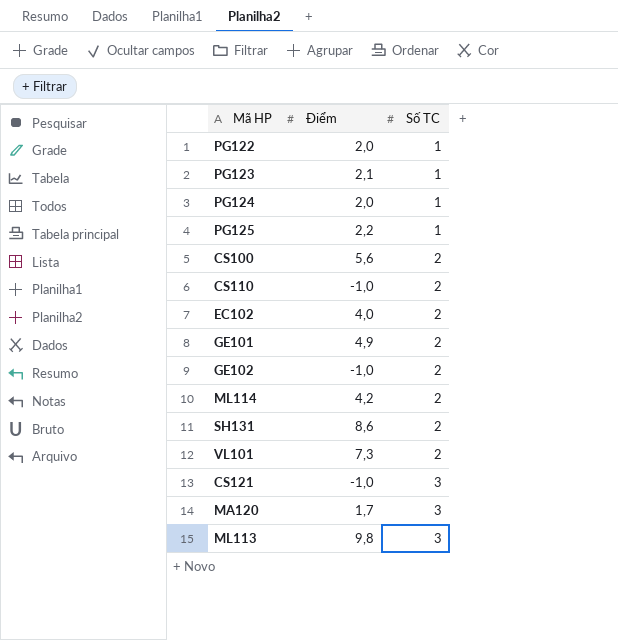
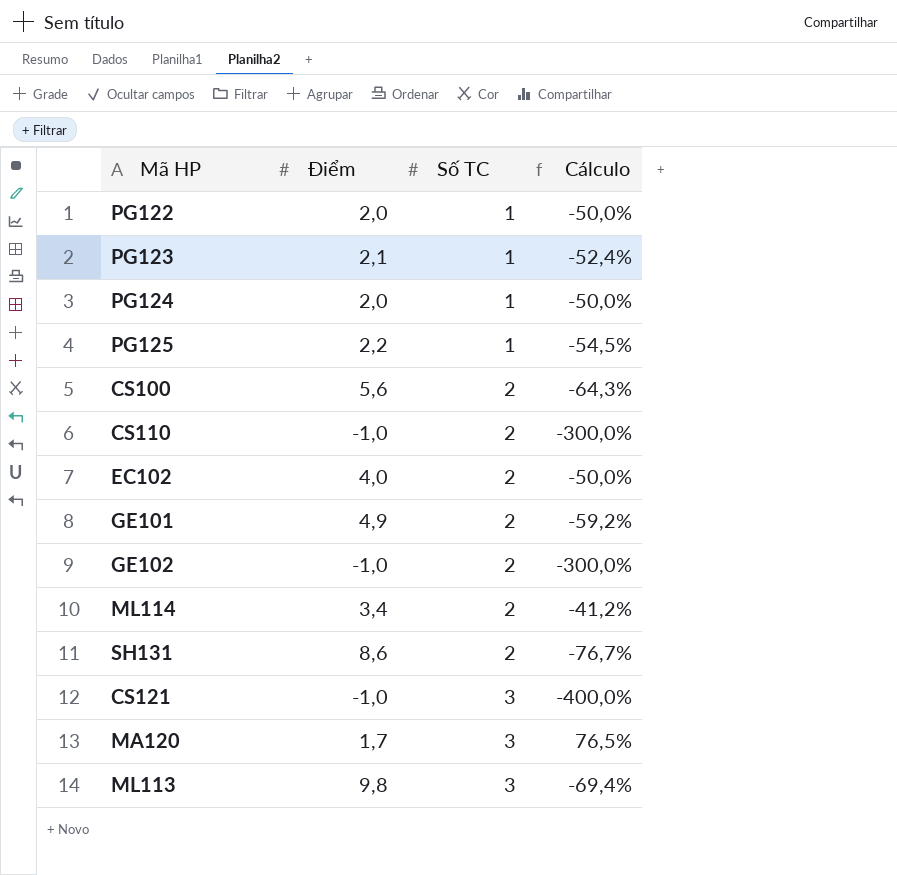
column Cálculo | formula: none -> ([Số TC] - [Điểm]) / [Điểm]
row VL101: 7,3 | 2 -> none
ML114 | Điểm: 4,2 -> 3,4

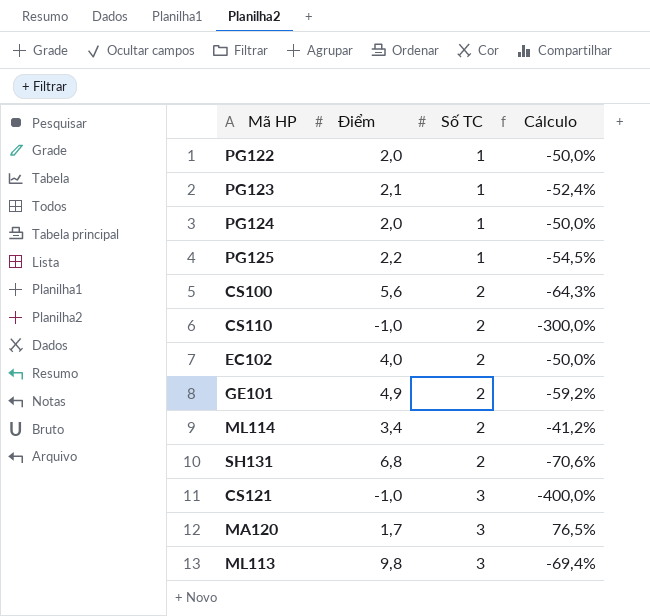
row GE102: -1,0 | 2 | -300,0% -> none
SH131 | Điểm: 8,6 -> 6,8
SH131 | Cálculo: -76,7% -> -70,6%

